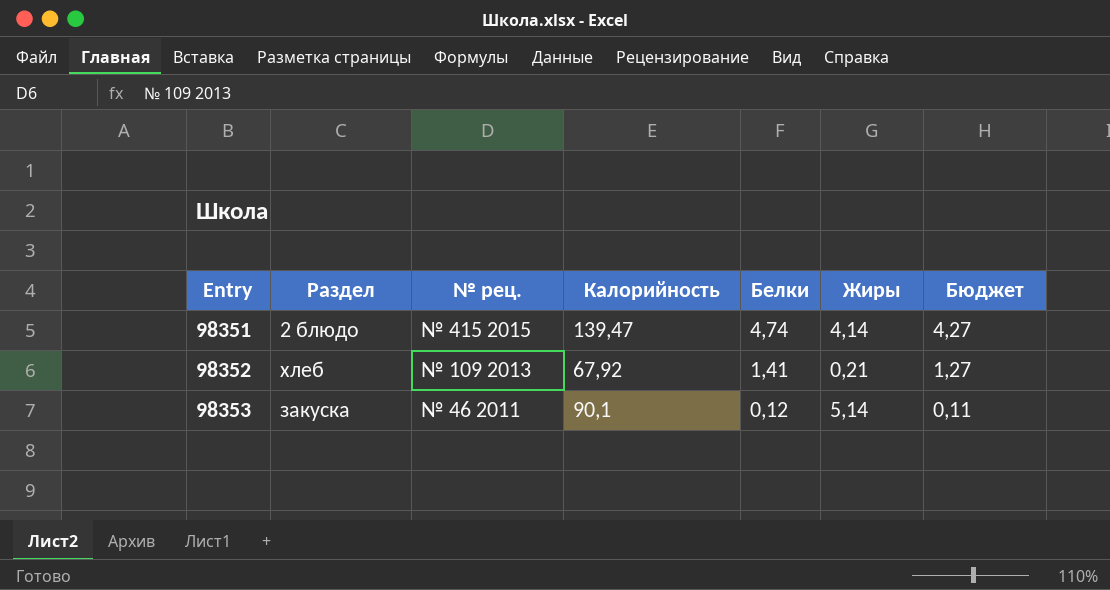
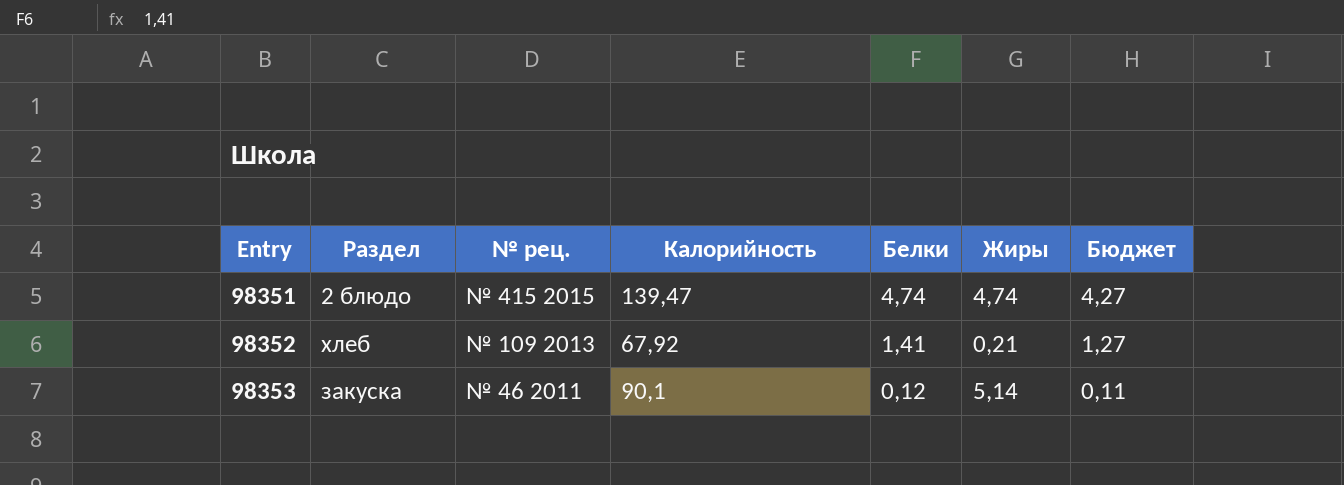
98351 | Жиры: 4,14 -> 4,74

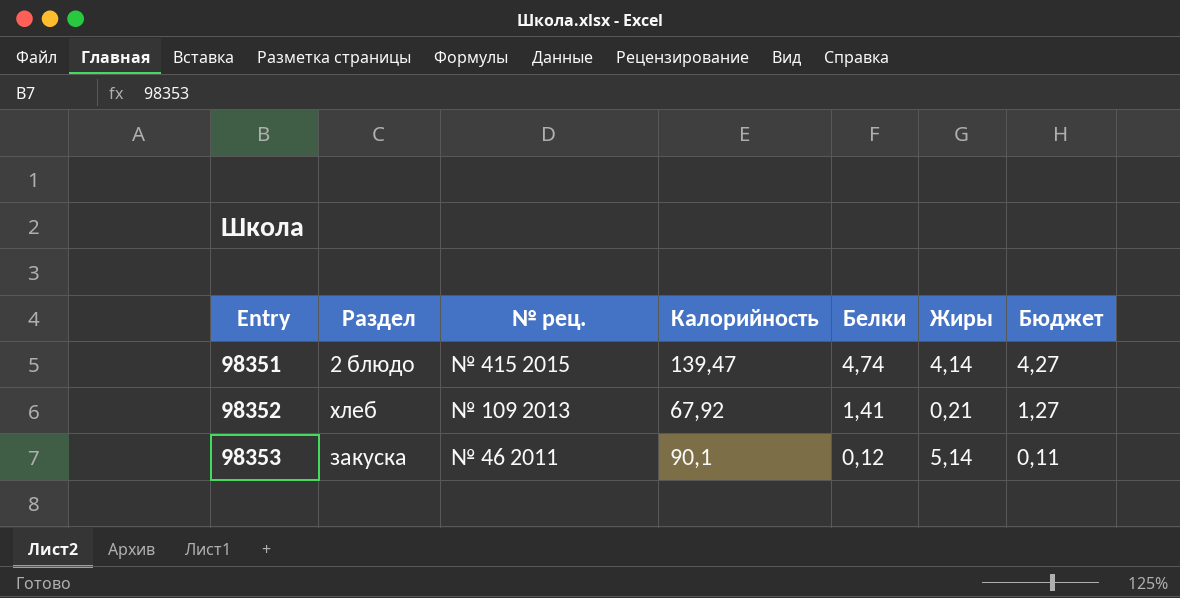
98351 | Жиры: 4,74 -> 4,14

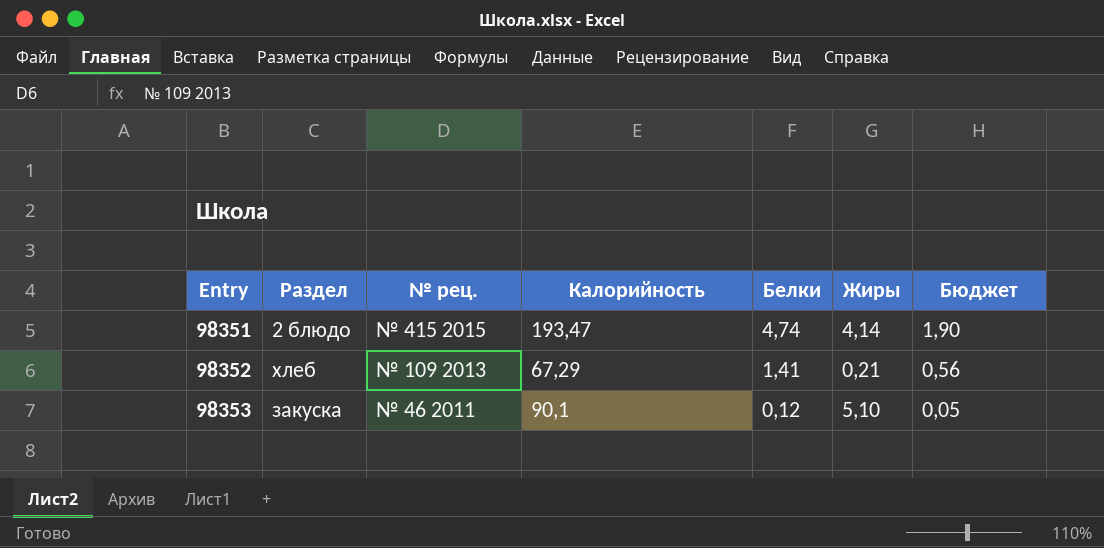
column Бюджет | formula: [Белки] * 0,9 -> [Белки] * 0,4
98351 | Калорийность: 139,47 -> 193,47
98352 | Калорийность: 67,92 -> 67,29
98353 | Жиры: 5,14 -> 5,10

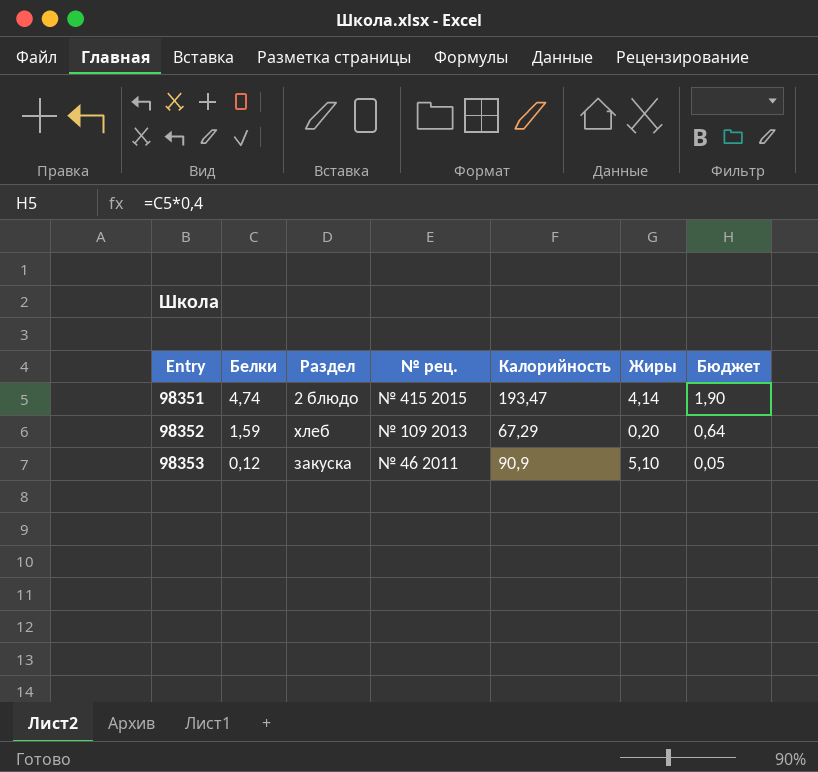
column Белки | position: 5 -> 2
98352 | Белки: 1,41 -> 1,59
98352 | Жиры: 0,21 -> 0,20
98352 | Бюджет: 0,56 -> 0,64
98353 | Калорийность: 90,1 -> 90,9

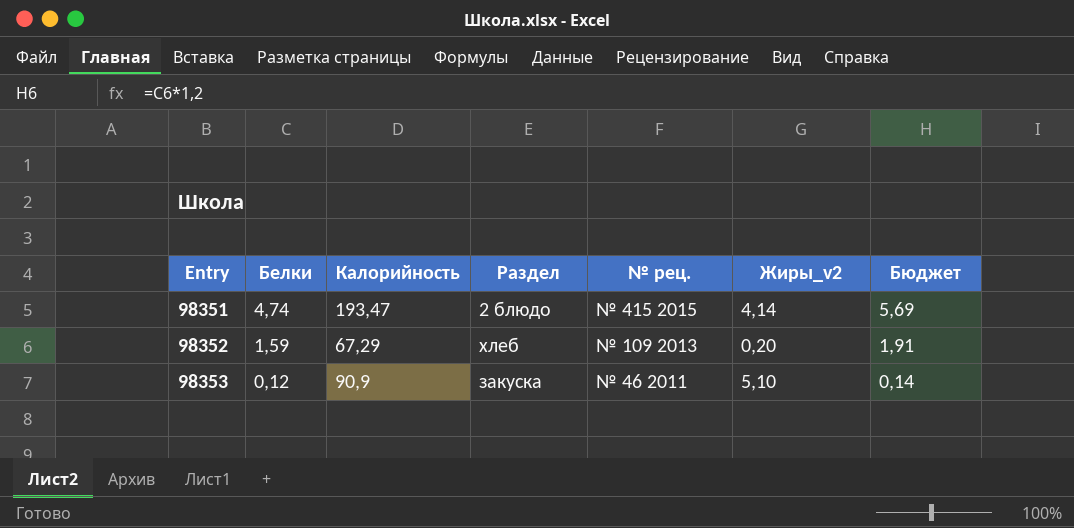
column Калорийность | position: 5 -> 3
column name: Жиры -> Жиры_v2
column Бюджет | formula: [Белки] * 0,4 -> [Белки] * 1,2

